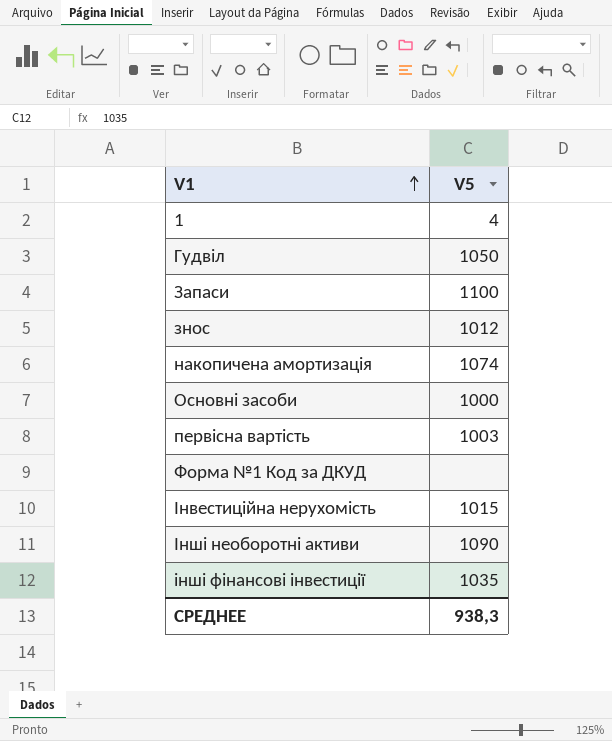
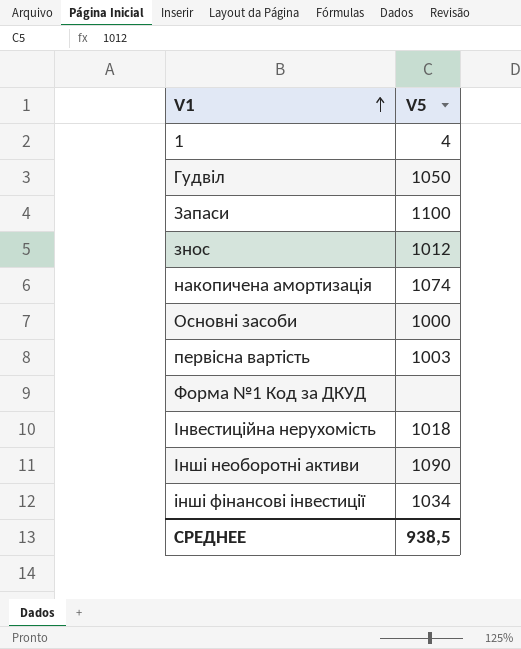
Інвестиційна нерухомість | V5: 1015 -> 1018
інші фінансові інвестиції | V5: 1035 -> 1034
СРЕДНЕЕ | V5: 938,3 -> 938,5

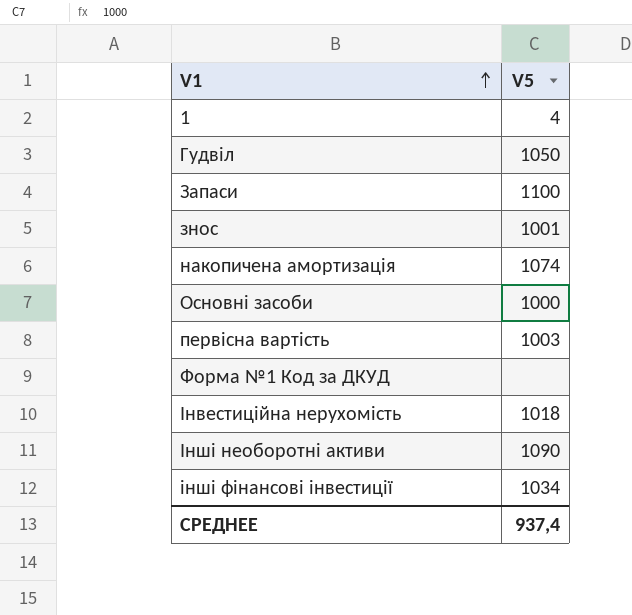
знос | V5: 1012 -> 1001
СРЕДНЕЕ | V5: 938,5 -> 937,4

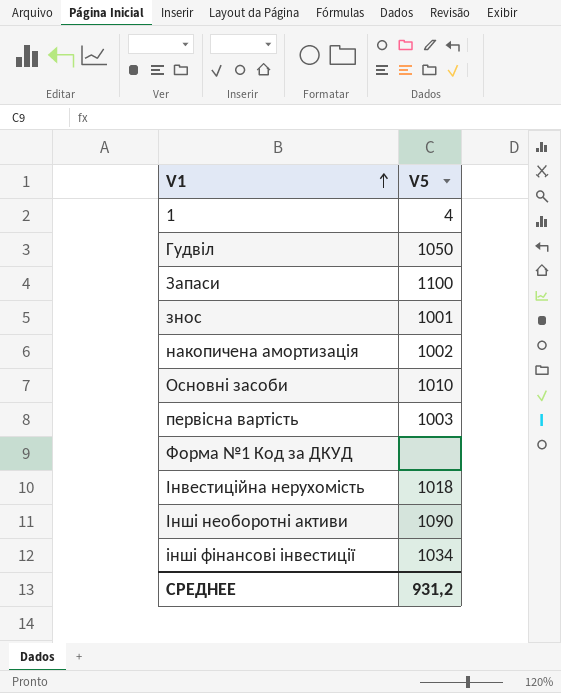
накопичена амортизація | V5: 1074 -> 1002
Основні засоби | V5: 1000 -> 1010
СРЕДНЕЕ | V5: 937,4 -> 931,2

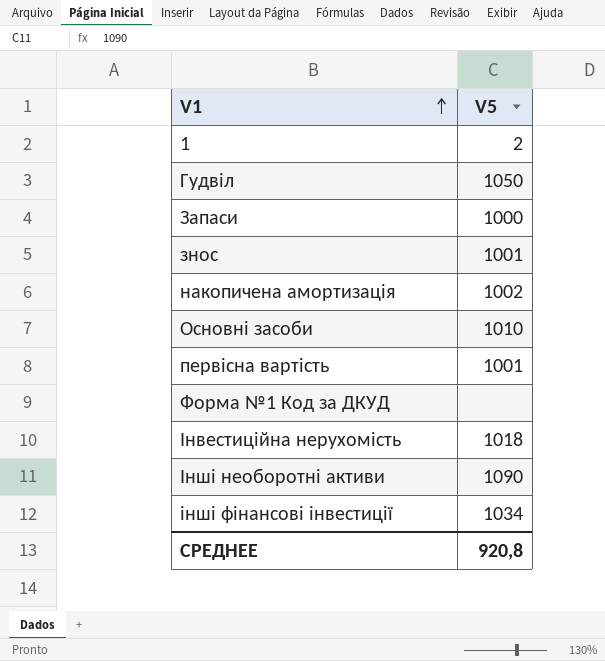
1 | V5: 4 -> 2
Запаси | V5: 1100 -> 1000
первісна вартість | V5: 1003 -> 1001
СРЕДНЕЕ | V5: 931,2 -> 920,8

